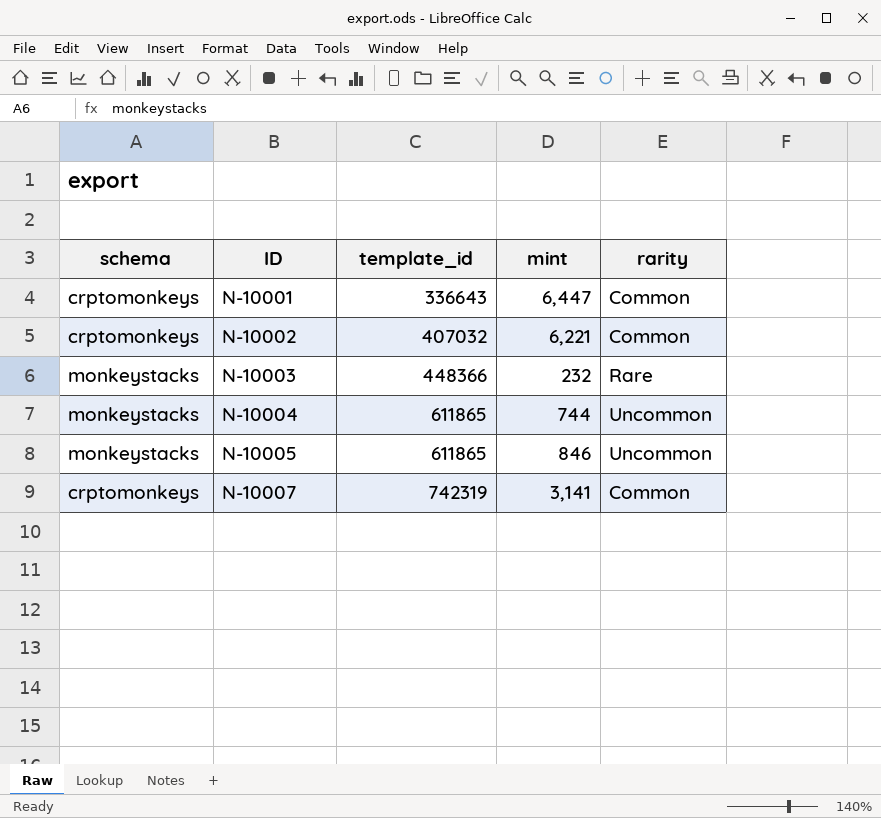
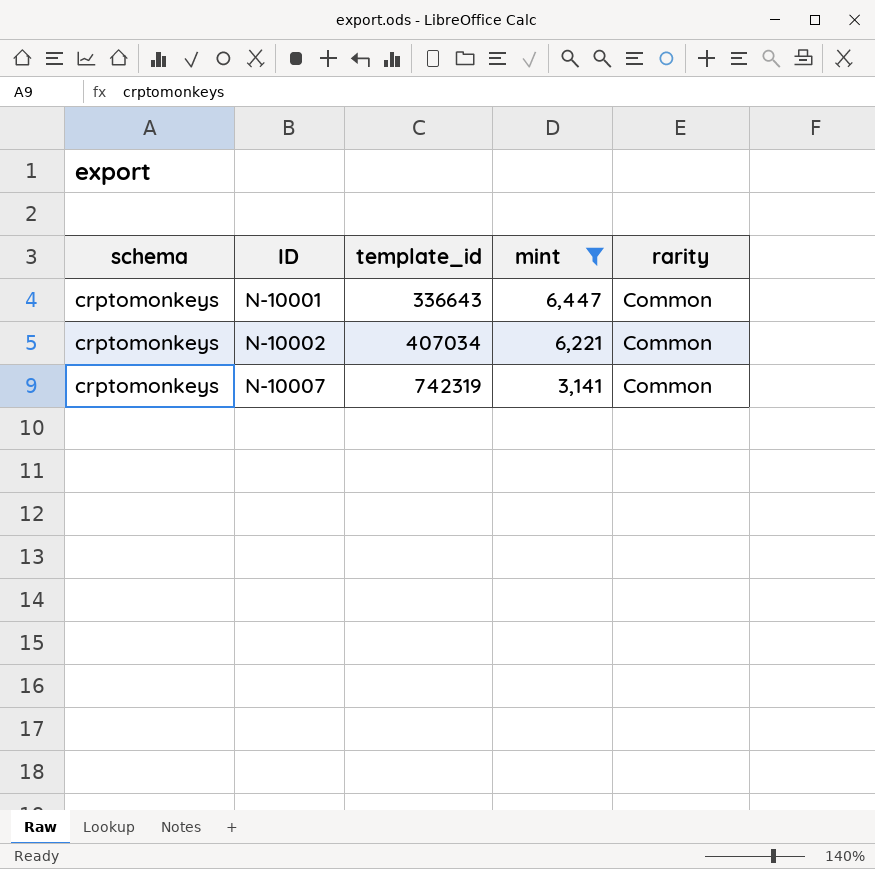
filter: none -> mint >= 3,141
N-10002 | template_id: 407032 -> 407034

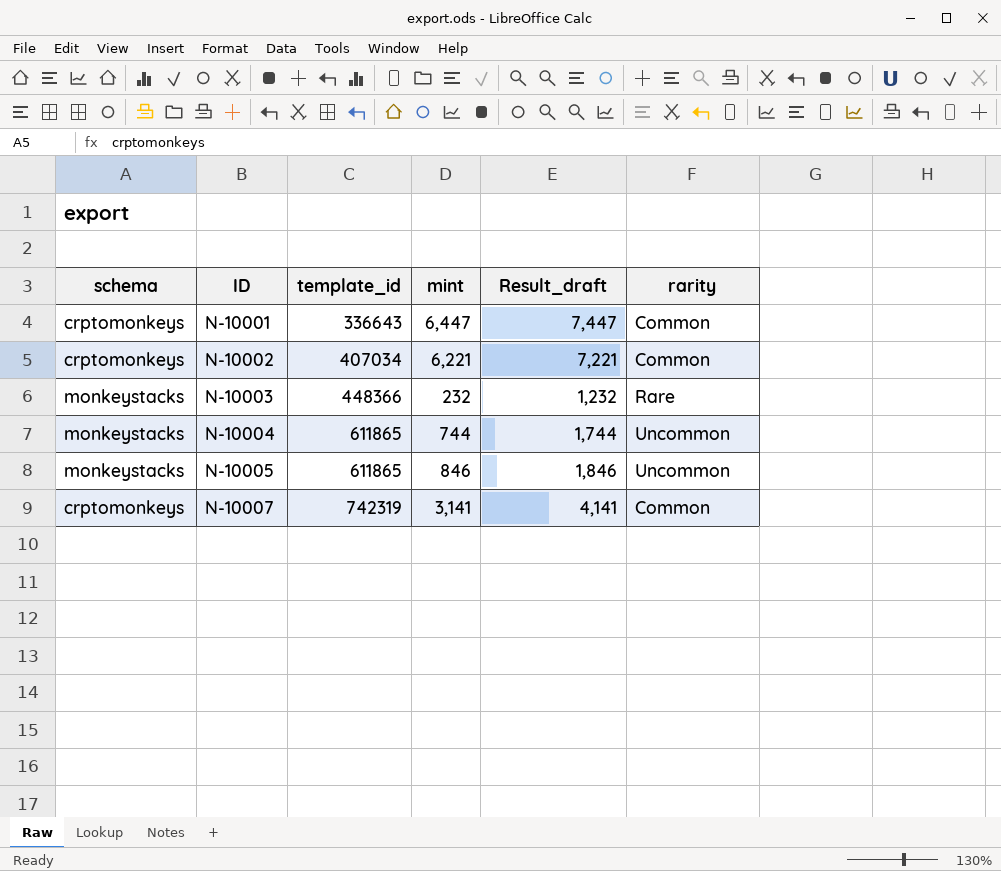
filter: mint >= 3,141 -> none
column Result_draft | formula: none -> [mint] + 1000

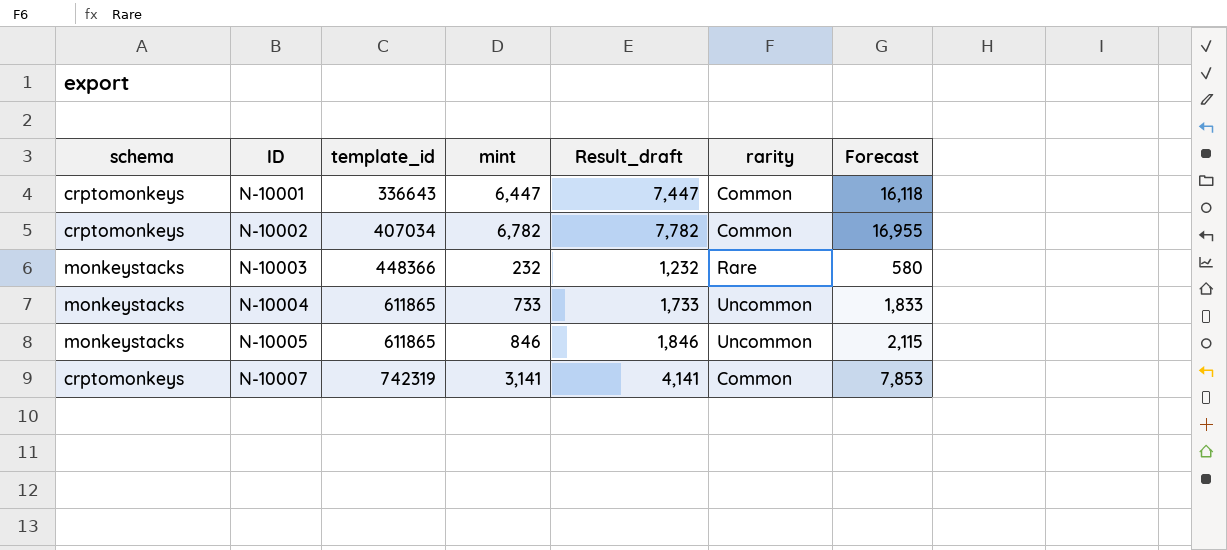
column Forecast | formula: none -> [mint] * 2.5
N-10002 | mint: 6,221 -> 6,782
N-10002 | Result_draft: 7,221 -> 7,782
N-10004 | mint: 744 -> 733
N-10004 | Result_draft: 1,744 -> 1,733

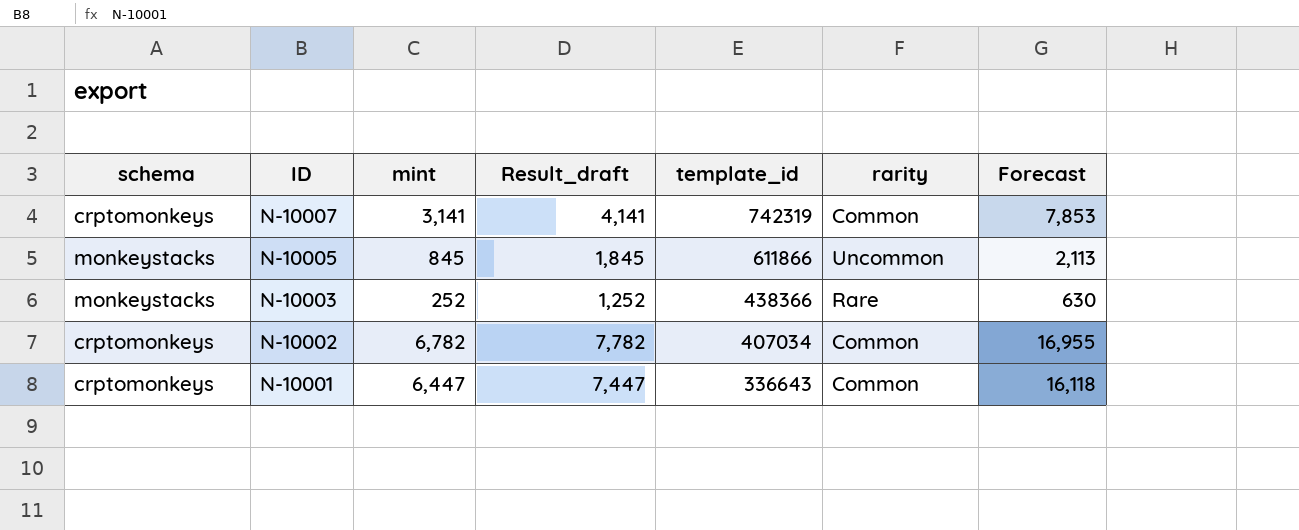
row order: ID ascending -> ID descending
column template_id | position: 3 -> 5
row N-10004: monkeystacks | 611865 | 733 | 1,733 | Uncommon | 1,833 -> none
N-10005 | mint: 846 -> 845
N-10005 | Result_draft: 1,846 -> 1,845
N-10005 | template_id: 611865 -> 611866
N-10005 | Forecast: 2,115 -> 2,113
N-10003 | mint: 232 -> 252
N-10003 | Result_draft: 1,232 -> 1,252
N-10003 | template_id: 448366 -> 438366
N-10003 | Forecast: 580 -> 630

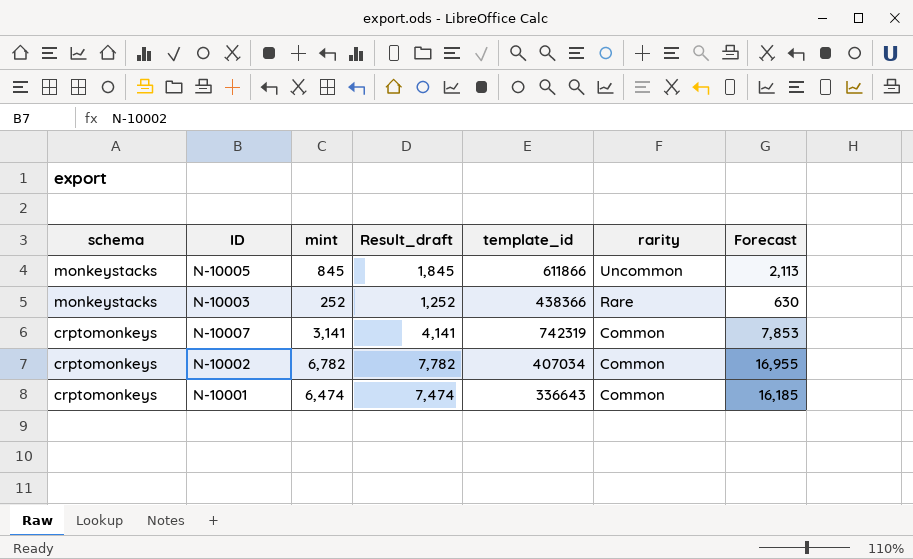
row order: ID descending -> schema descending
N-10001 | mint: 6,447 -> 6,474
N-10001 | Result_draft: 7,447 -> 7,474
N-10001 | Forecast: 16,118 -> 16,185

